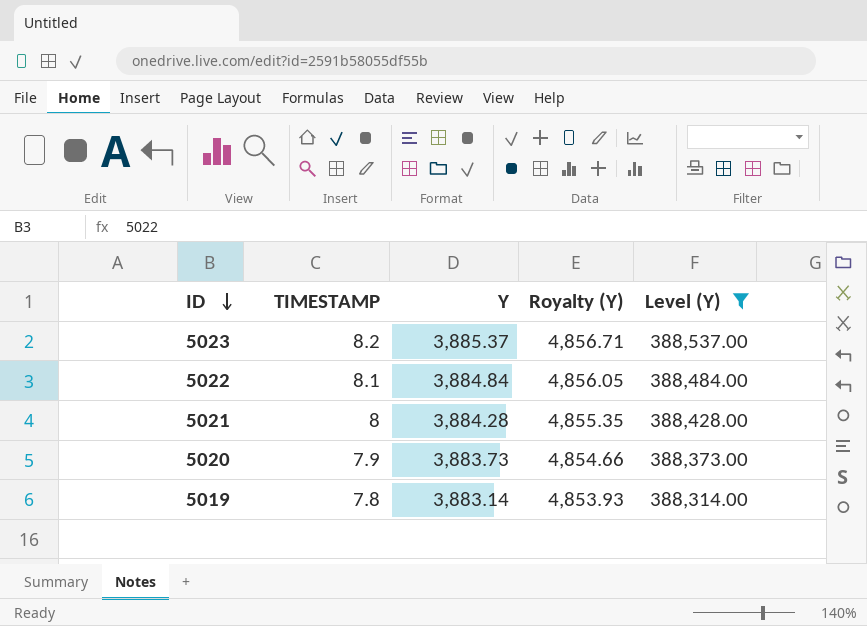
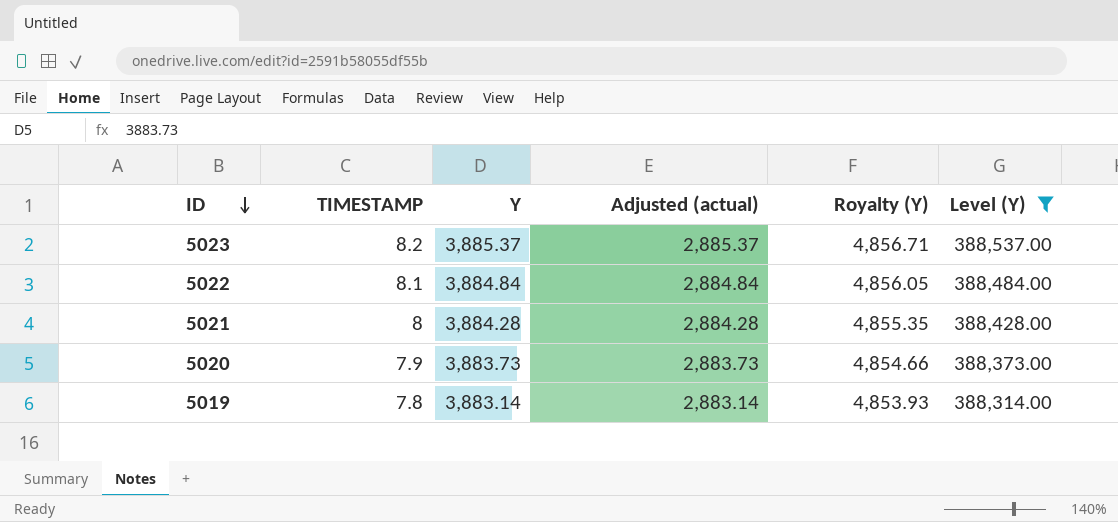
column Adjusted (actual) | formula: none -> [Y] - 1000

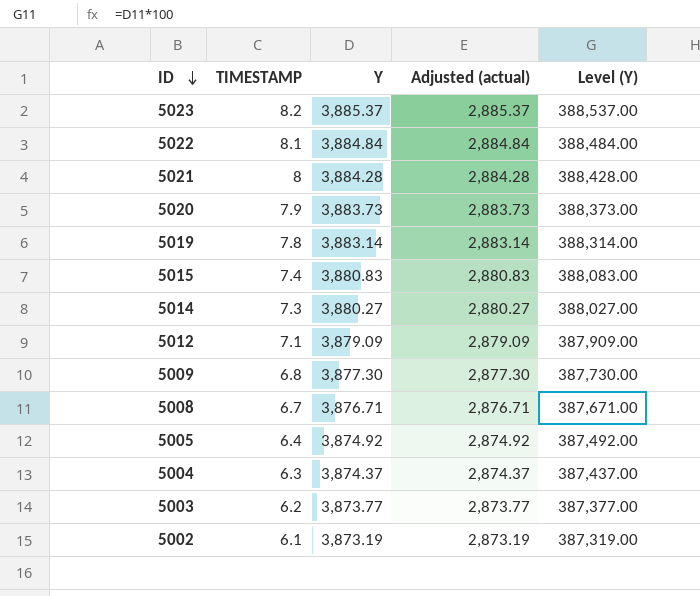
filter: Level (Y) >= 388,314.00 -> none
column Royalty (Y) | formula: [Y] * 1.25 -> none

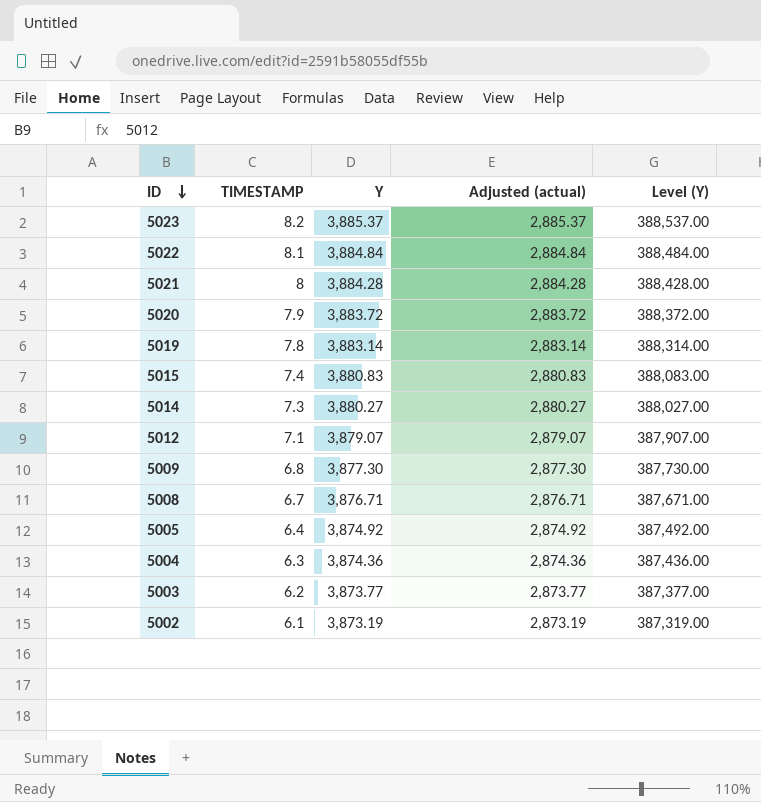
5020 | Y: 3,883.73 -> 3,883.72
5020 | Adjusted (actual): 2,883.73 -> 2,883.72
5020 | Level (Y): 388,373.00 -> 388,372.00
5012 | Y: 3,879.09 -> 3,879.07
5012 | Adjusted (actual): 2,879.09 -> 2,879.07
5012 | Level (Y): 387,909.00 -> 387,907.00
5004 | Y: 3,874.37 -> 3,874.36
5004 | Adjusted (actual): 2,874.37 -> 2,874.36
5004 | Level (Y): 387,437.00 -> 387,436.00

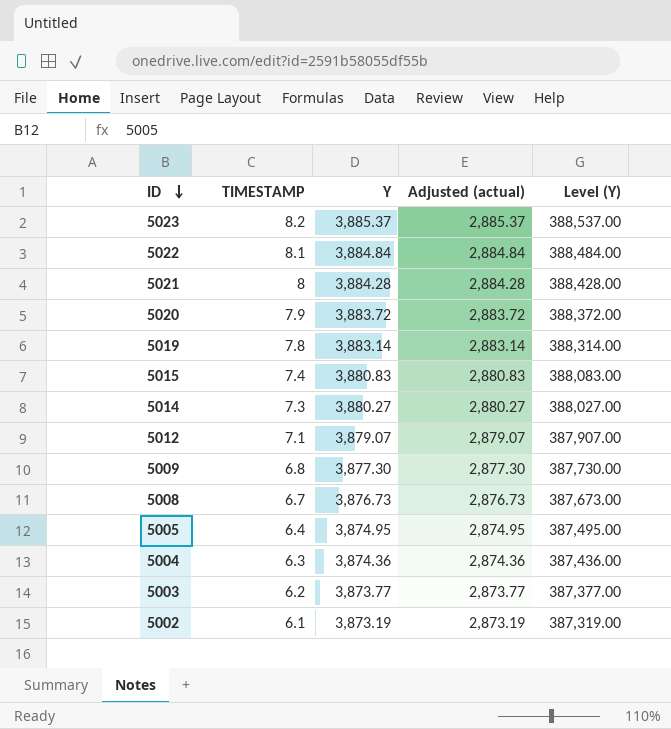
5008 | Y: 3,876.71 -> 3,876.73
5008 | Adjusted (actual): 2,876.71 -> 2,876.73
5008 | Level (Y): 387,671.00 -> 387,673.00
5005 | Y: 3,874.92 -> 3,874.95
5005 | Adjusted (actual): 2,874.92 -> 2,874.95
5005 | Level (Y): 387,492.00 -> 387,495.00

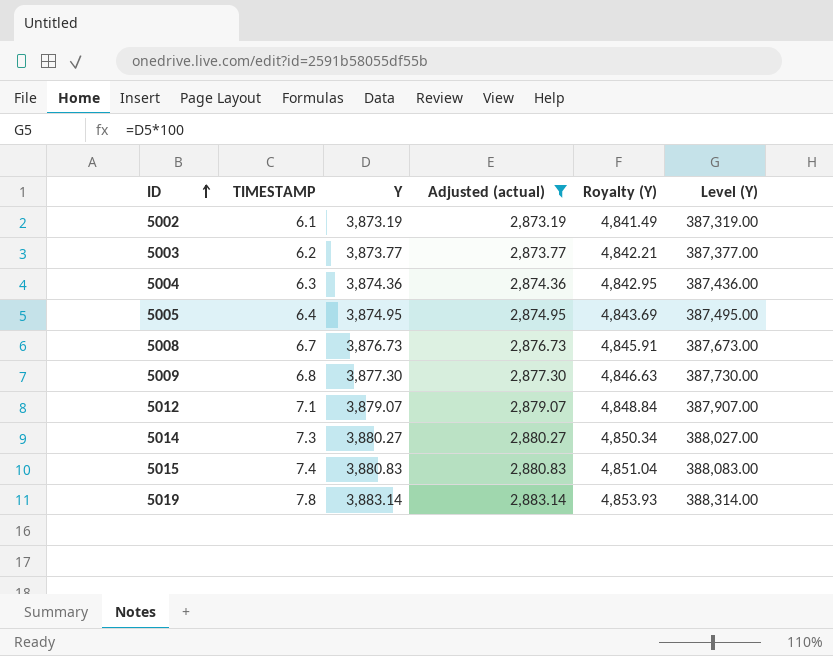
filter: none -> Adjusted (actual) <= 2,883.14
row order: ID descending -> ID ascending
column Royalty (Y) | formula: none -> [Y] * 1.25

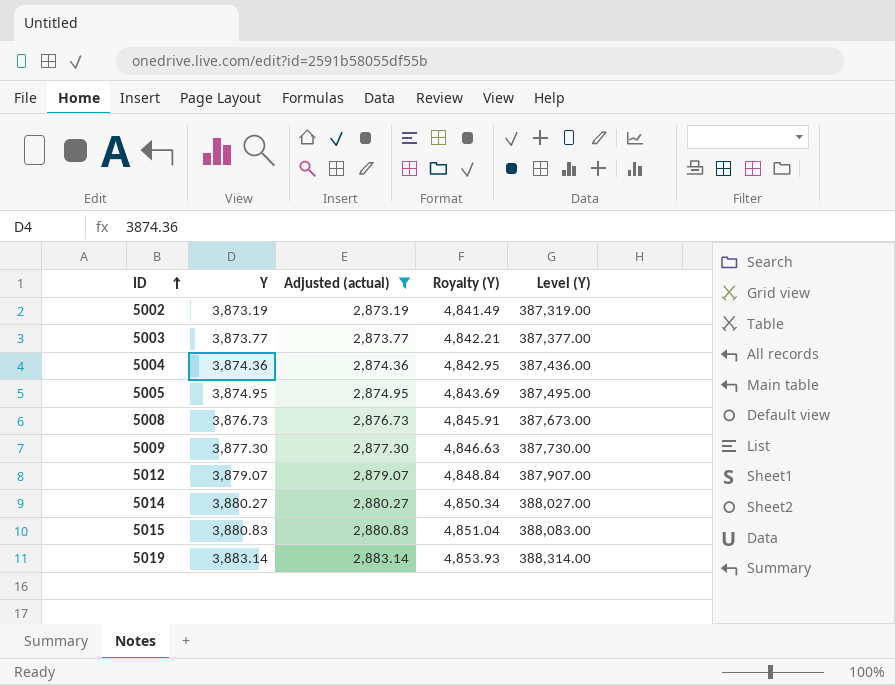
column TIMESTAMP | position: 2 -> none

